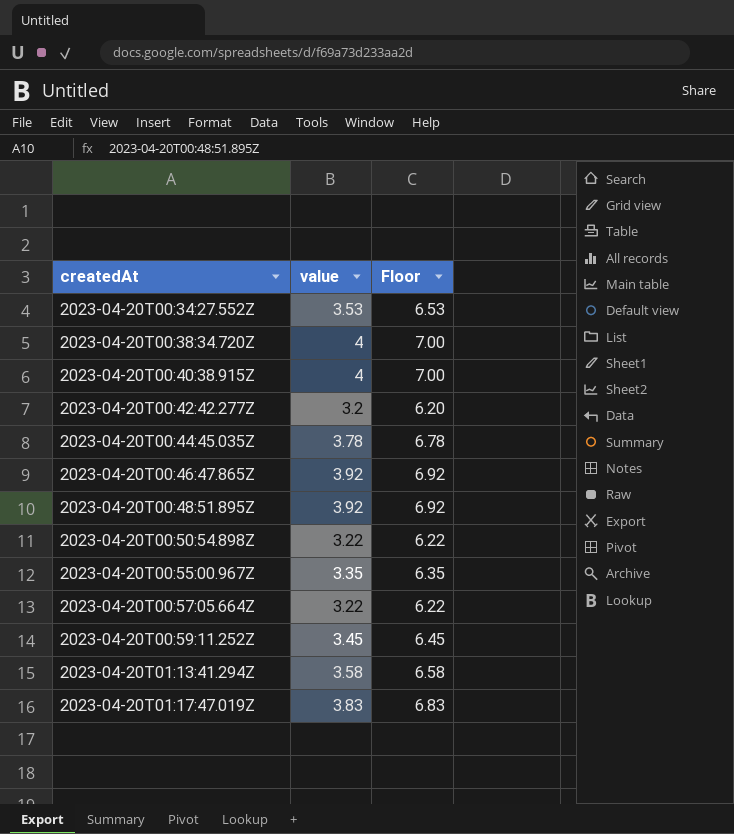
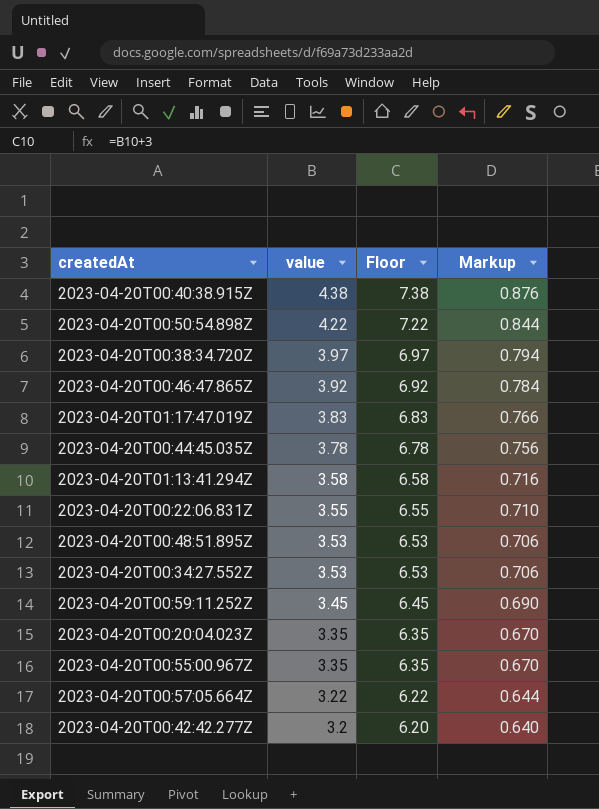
row order: createdAt ascending -> value descending
column Markup | formula: none -> [value] * 0.2
2023-04-20T00:40:38.915Z | value: 4 -> 4.38
2023-04-20T00:40:38.915Z | Floor: 7.00 -> 7.38
2023-04-20T00:50:54.898Z | value: 3.22 -> 4.22
2023-04-20T00:50:54.898Z | Floor: 6.22 -> 7.22
2023-04-20T00:38:34.720Z | value: 4 -> 3.97
2023-04-20T00:38:34.720Z | Floor: 7.00 -> 6.97
row 2023-04-20T00:22:06.831Z: none -> 3.55 | 6.55 | 0.710
2023-04-20T00:48:51.895Z | value: 3.92 -> 3.53
2023-04-20T00:48:51.895Z | Floor: 6.92 -> 6.53
row 2023-04-20T00:20:04.023Z: none -> 3.35 | 6.35 | 0.670

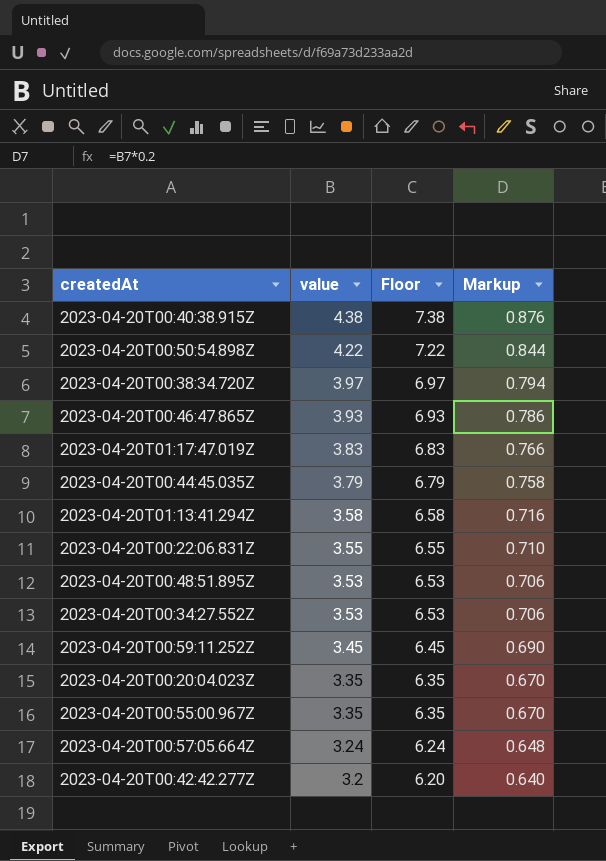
2023-04-20T00:46:47.865Z | value: 3.92 -> 3.93
2023-04-20T00:46:47.865Z | Floor: 6.92 -> 6.93
2023-04-20T00:46:47.865Z | Markup: 0.784 -> 0.786
2023-04-20T00:44:45.035Z | value: 3.78 -> 3.79
2023-04-20T00:44:45.035Z | Floor: 6.78 -> 6.79
2023-04-20T00:44:45.035Z | Markup: 0.756 -> 0.758
2023-04-20T00:57:05.664Z | value: 3.22 -> 3.24
2023-04-20T00:57:05.664Z | Floor: 6.22 -> 6.24
2023-04-20T00:57:05.664Z | Markup: 0.644 -> 0.648

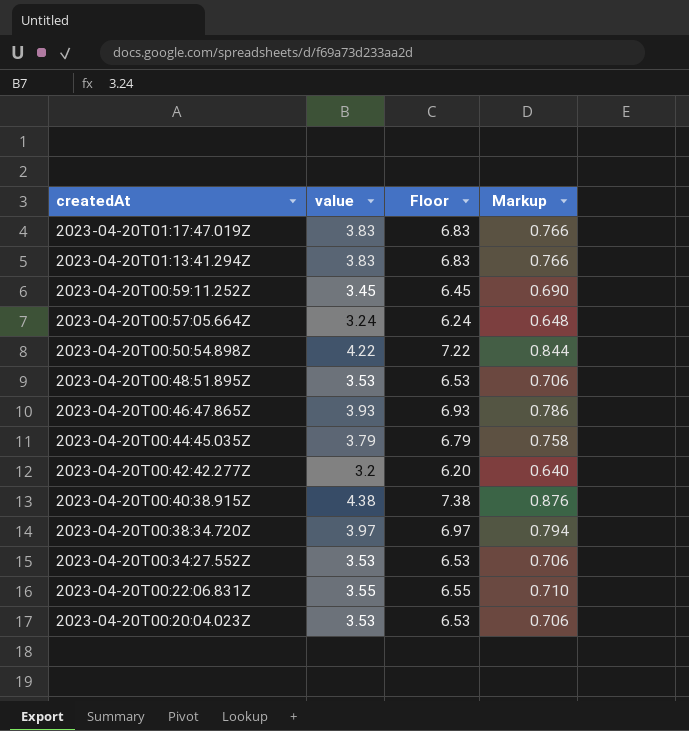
row order: value descending -> createdAt descending
row 2023-04-20T00:55:00.967Z: 3.35 | 6.35 | 0.670 -> none
2023-04-20T01:13:41.294Z | value: 3.58 -> 3.83
2023-04-20T01:13:41.294Z | Floor: 6.58 -> 6.83
2023-04-20T01:13:41.294Z | Markup: 0.716 -> 0.766
2023-04-20T00:20:04.023Z | value: 3.35 -> 3.53
2023-04-20T00:20:04.023Z | Floor: 6.35 -> 6.53
2023-04-20T00:20:04.023Z | Markup: 0.670 -> 0.706

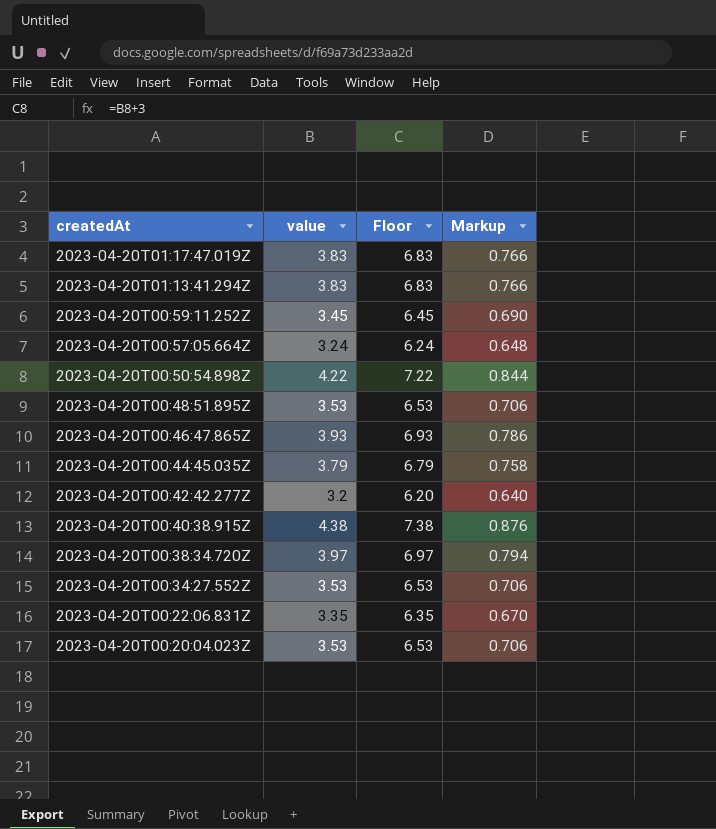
2023-04-20T00:22:06.831Z | value: 3.55 -> 3.35
2023-04-20T00:22:06.831Z | Floor: 6.55 -> 6.35
2023-04-20T00:22:06.831Z | Markup: 0.710 -> 0.670

